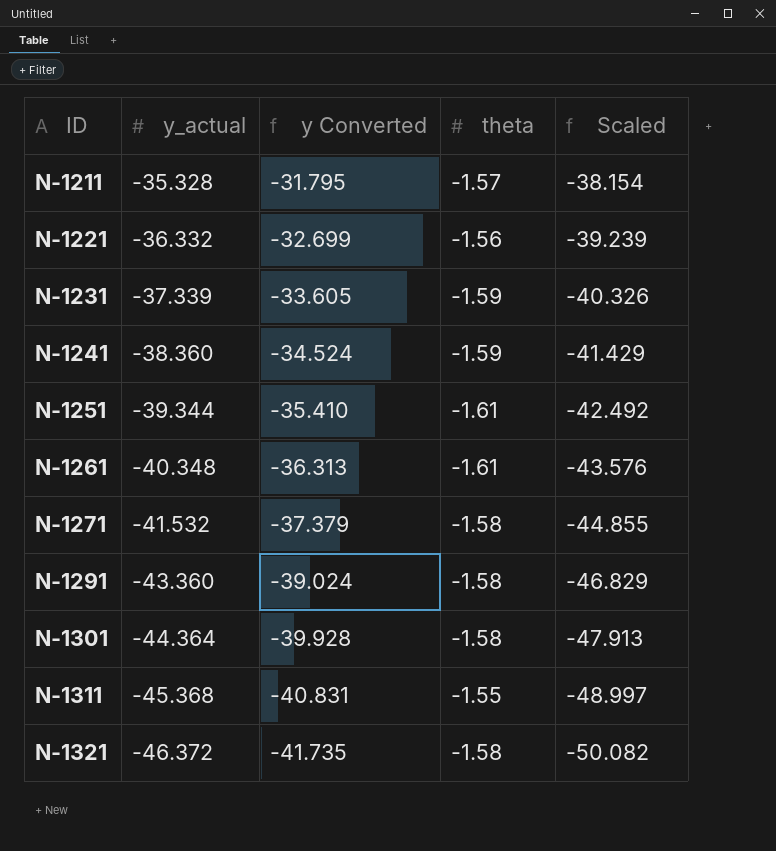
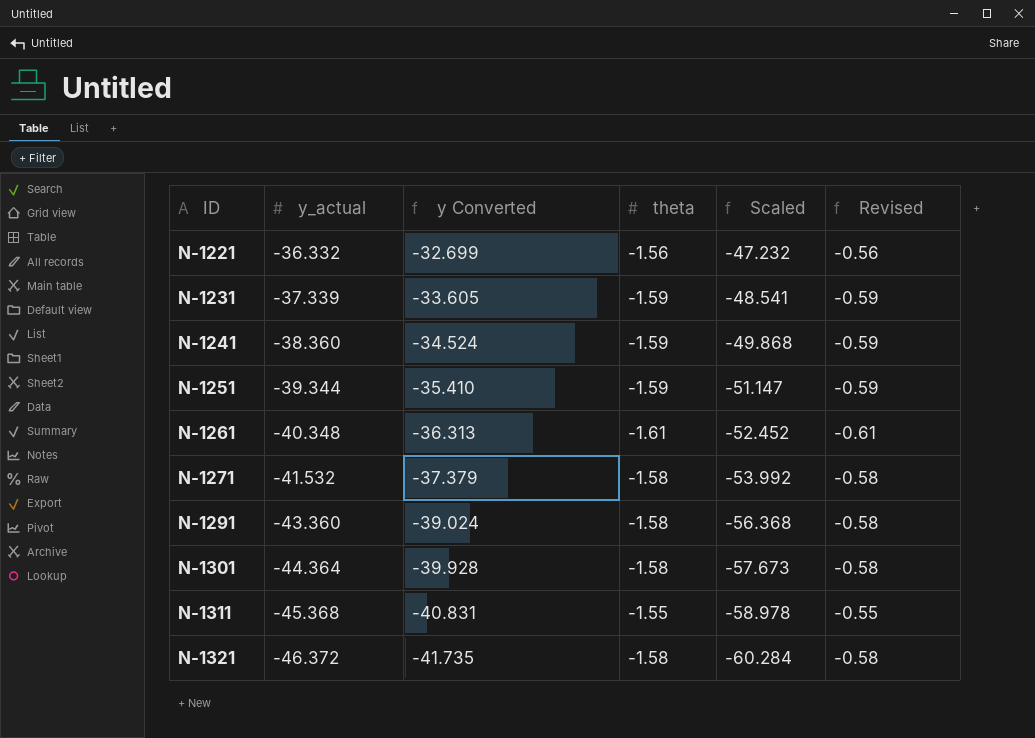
column Scaled | formula: [y_actual] * 1.08 -> [y_actual] * 1.3
column Revised | formula: none -> [theta] + 1
row N-1211: -35.328 | -31.795 | -1.57 | -38.154 -> none
N-1251 | theta: -1.61 -> -1.59

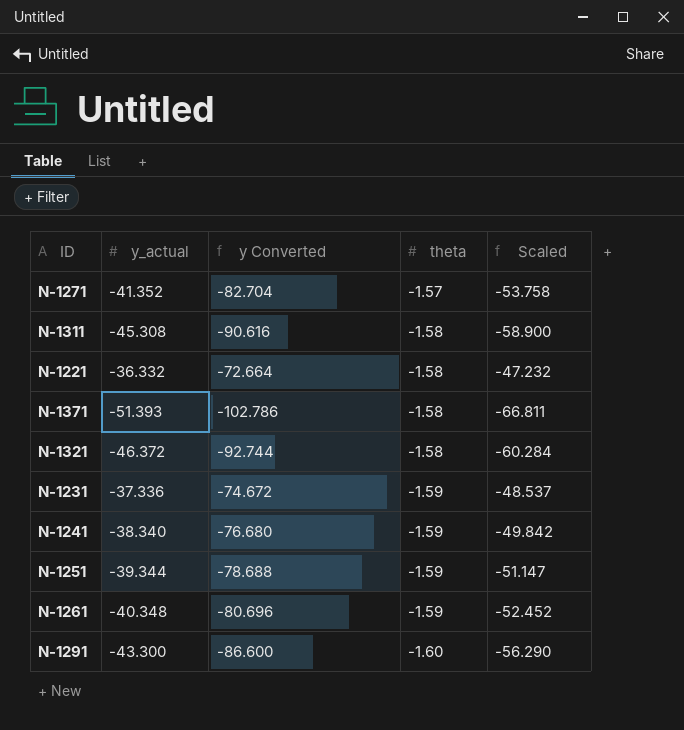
row order: ID ascending -> theta descending
column Revised | formula: [theta] + 1 -> none
column y Converted | formula: [y_actual] * 0.9 -> [y_actual] * 2
row N-1301: -44.364 | -39.928 | -1.58 | -57.673 | -0.58 -> none
N-1271 | y_actual: -41.532 -> -41.352
N-1271 | theta: -1.58 -> -1.57
N-1271 | Scaled: -53.992 -> -53.758
N-1311 | y_actual: -45.368 -> -45.308
N-1311 | theta: -1.55 -> -1.58
N-1311 | Scaled: -58.978 -> -58.900
N-1221 | theta: -1.56 -> -1.58
row N-1371: none -> -51.393 | -102.786 | -1.58 | -66.811
N-1231 | y_actual: -37.339 -> -37.336
N-1231 | Scaled: -48.541 -> -48.537
N-1241 | y_actual: -38.360 -> -38.340
N-1241 | Scaled: -49.868 -> -49.842
N-1261 | theta: -1.61 -> -1.59
N-1291 | y_actual: -43.360 -> -43.300
N-1291 | theta: -1.58 -> -1.60
N-1291 | Scaled: -56.368 -> -56.290

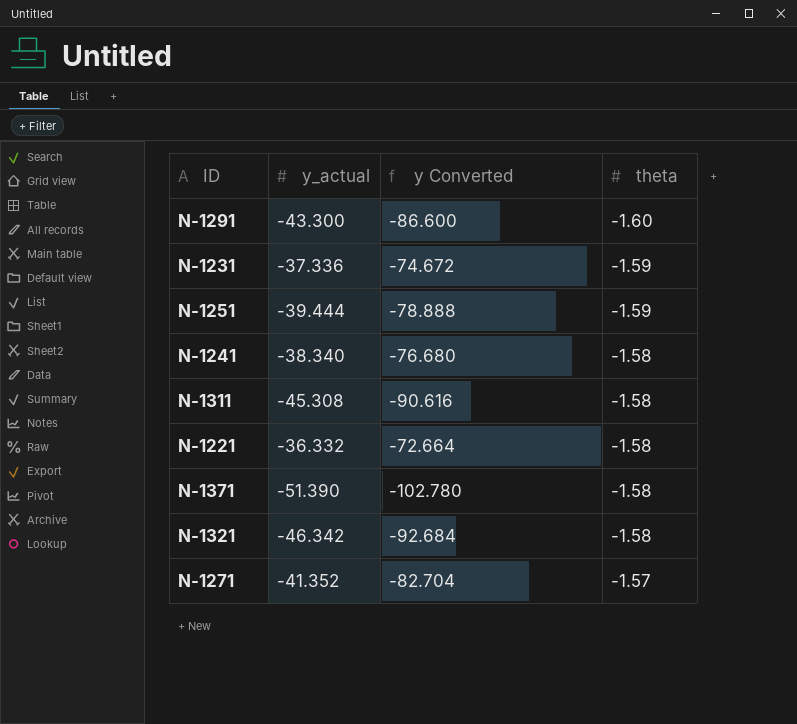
row order: theta descending -> theta ascending
column Scaled | formula: [y_actual] * 1.3 -> none
row N-1261: -40.348 | -80.696 | -1.59 | -52.452 -> none
N-1251 | y_actual: -39.344 -> -39.444
N-1251 | y Converted: -78.688 -> -78.888
N-1241 | theta: -1.59 -> -1.58
N-1371 | y_actual: -51.393 -> -51.390
N-1371 | y Converted: -102.786 -> -102.780
N-1321 | y_actual: -46.372 -> -46.342
N-1321 | y Converted: -92.744 -> -92.684

